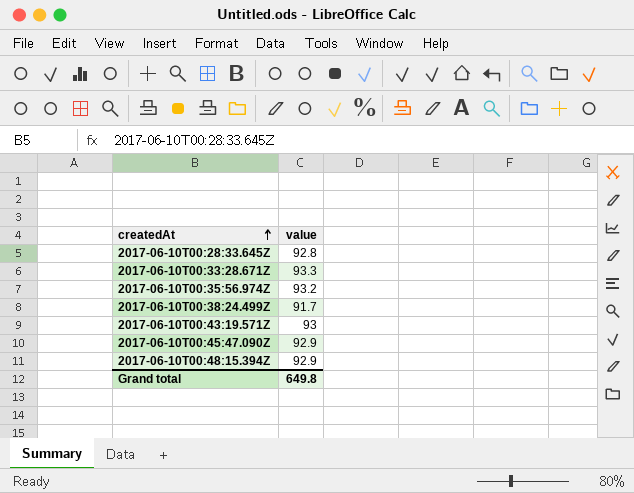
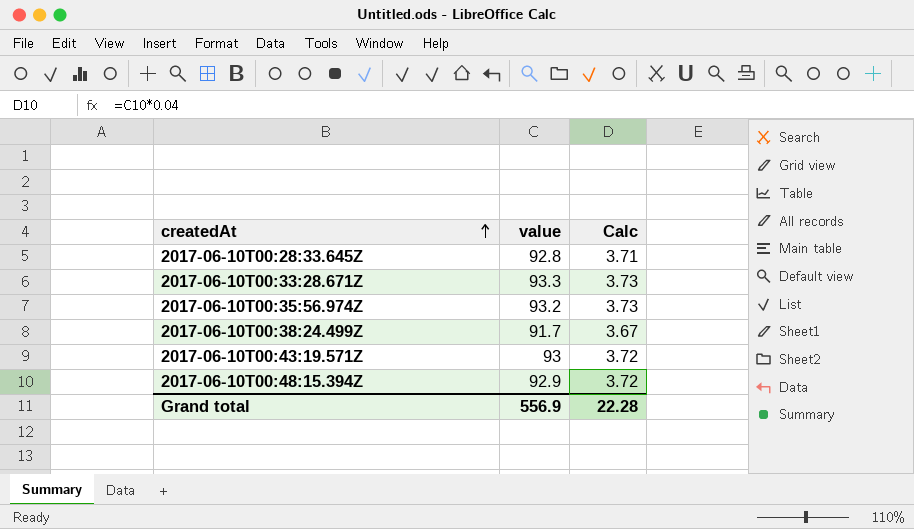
column Calc | formula: none -> [value] * 0.04
row 2017-06-10T00:45:47.090Z: 92.9 -> none
Grand total | value: 649.8 -> 556.9

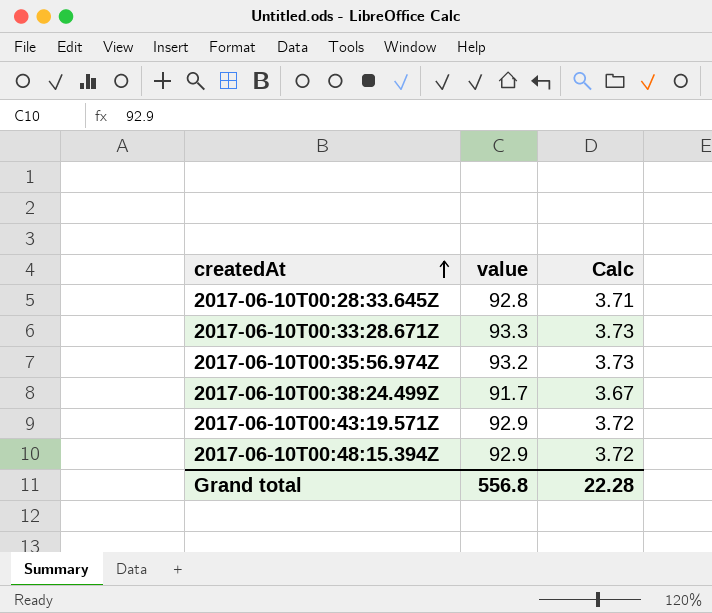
2017-06-10T00:43:19.571Z | value: 93 -> 92.9
Grand total | value: 556.9 -> 556.8

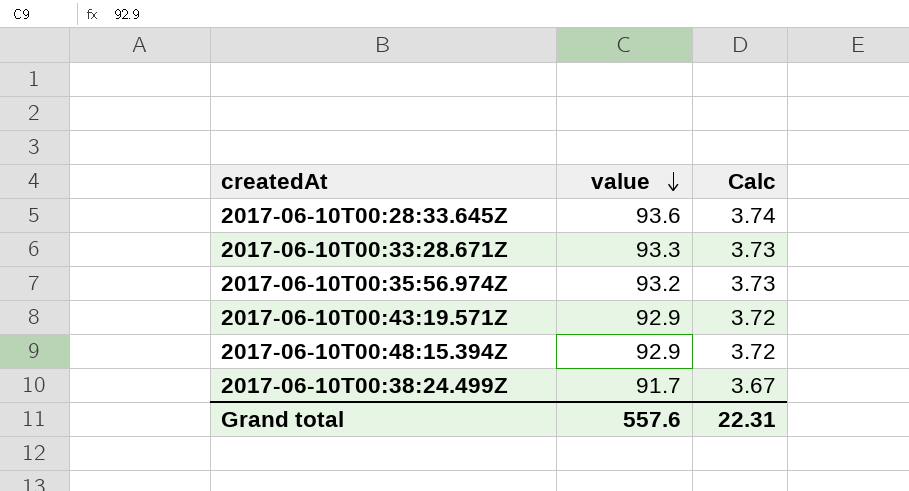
row order: createdAt ascending -> value descending
2017-06-10T00:28:33.645Z | value: 92.8 -> 93.6
2017-06-10T00:28:33.645Z | Calc: 3.71 -> 3.74
Grand total | value: 556.8 -> 557.6
Grand total | Calc: 22.28 -> 22.31

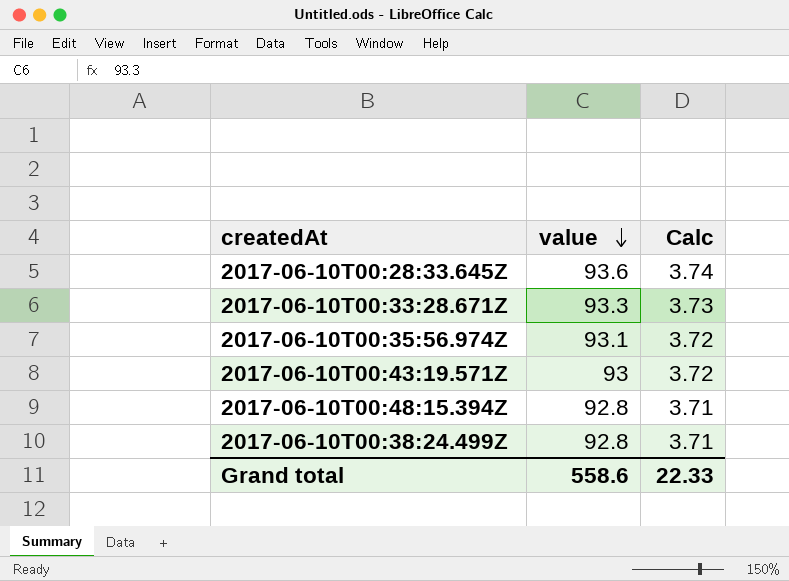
2017-06-10T00:35:56.974Z | value: 93.2 -> 93.1
2017-06-10T00:35:56.974Z | Calc: 3.73 -> 3.72
2017-06-10T00:43:19.571Z | value: 92.9 -> 93
2017-06-10T00:48:15.394Z | value: 92.9 -> 92.8
2017-06-10T00:48:15.394Z | Calc: 3.72 -> 3.71
2017-06-10T00:38:24.499Z | value: 91.7 -> 92.8
2017-06-10T00:38:24.499Z | Calc: 3.67 -> 3.71
Grand total | value: 557.6 -> 558.6
Grand total | Calc: 22.31 -> 22.33

